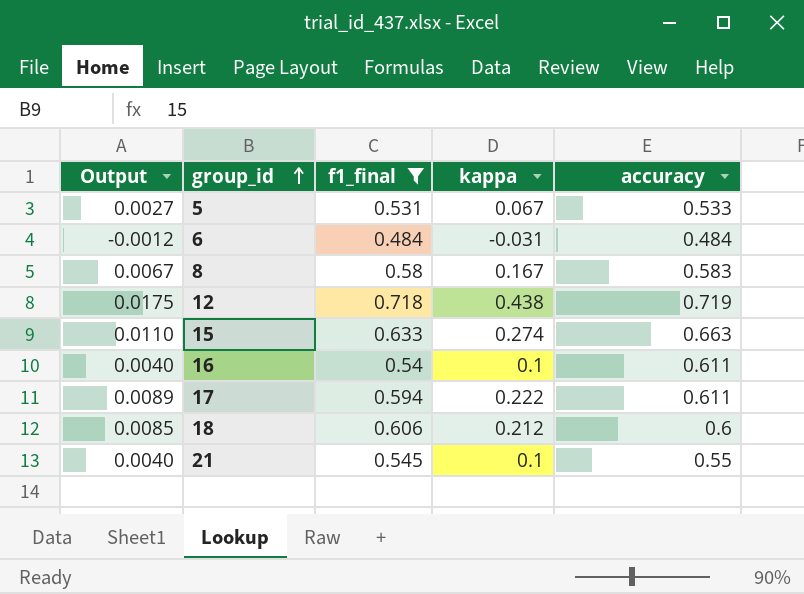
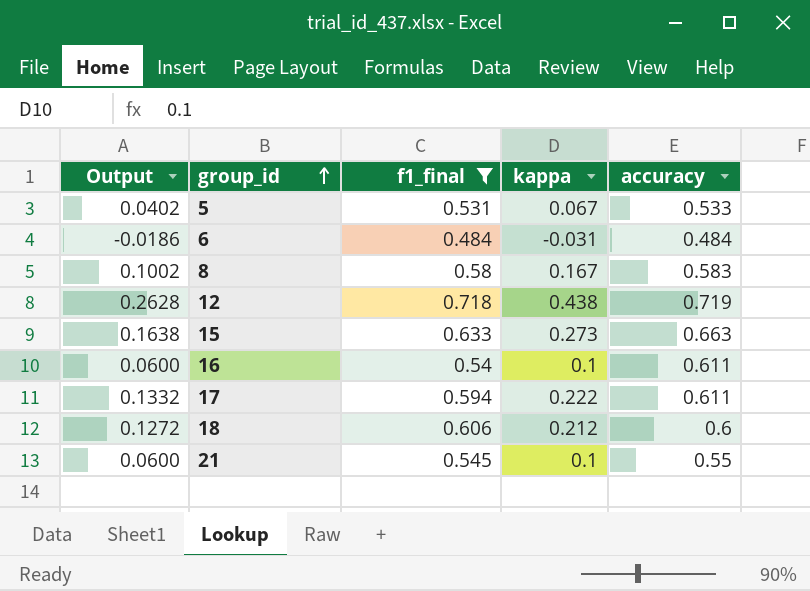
column Output | formula: [kappa] * 0.04 -> [kappa] * 0.6
15 | kappa: 0.274 -> 0.273

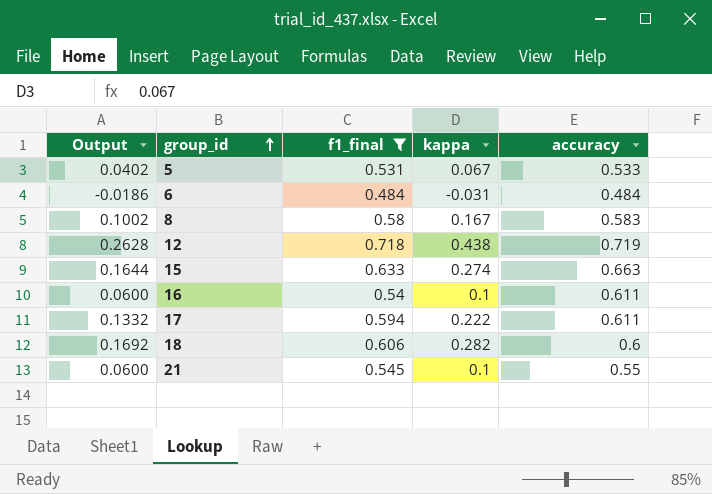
15 | Output: 0.1638 -> 0.1644
15 | kappa: 0.273 -> 0.274
18 | Output: 0.1272 -> 0.1692
18 | kappa: 0.212 -> 0.282

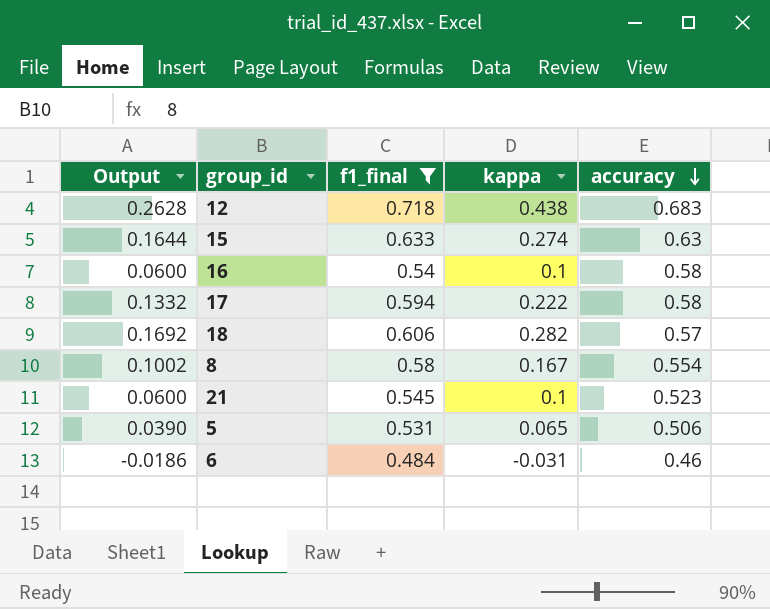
row order: group_id ascending -> accuracy descending
12 | accuracy: 0.719 -> 0.683
15 | accuracy: 0.663 -> 0.63
16 | accuracy: 0.611 -> 0.58
17 | accuracy: 0.611 -> 0.58
18 | accuracy: 0.6 -> 0.57
8 | accuracy: 0.583 -> 0.554
21 | accuracy: 0.55 -> 0.523
5 | Output: 0.0402 -> 0.0390
5 | kappa: 0.067 -> 0.065
5 | accuracy: 0.533 -> 0.506
6 | accuracy: 0.484 -> 0.46

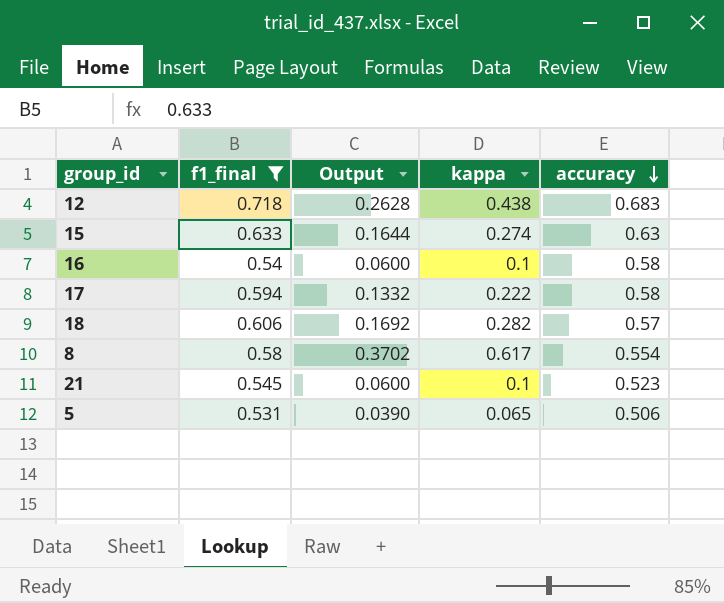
column Output | position: 1 -> 3
row 6: -0.0186 | 0.484 | -0.031 | 0.46 -> none
8 | Output: 0.1002 -> 0.3702
8 | kappa: 0.167 -> 0.617

